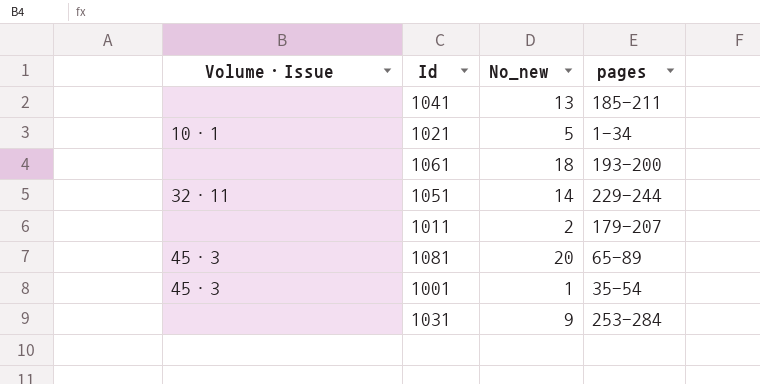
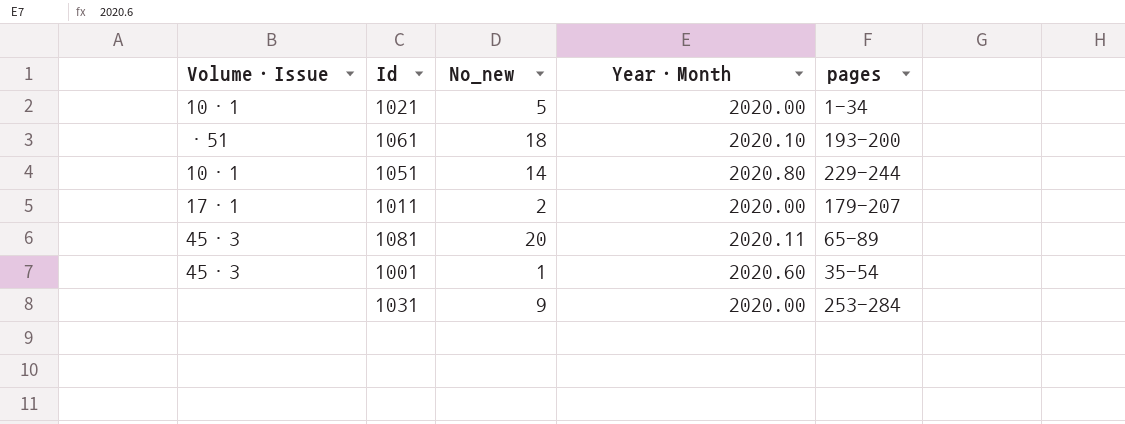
column Year·Month | position: none -> 4
row 1041: none | 13 | 185-211 -> none
1061 | Volume·Issue: none -> ·51
1051 | Volume·Issue: 32·11 -> 10·1
1011 | Volume·Issue: none -> 17·1

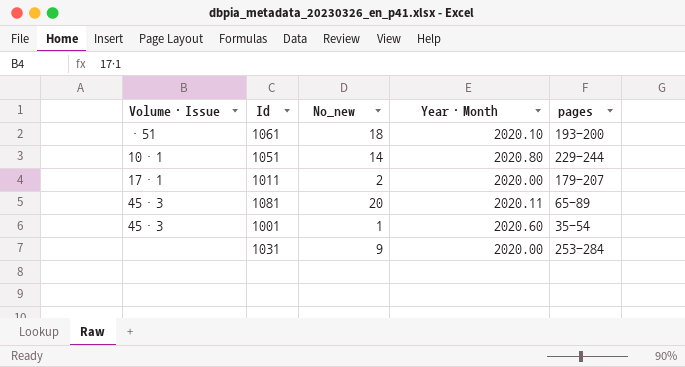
row 1021: 10·1 | 5 | 2020.00 | 1-34 -> none

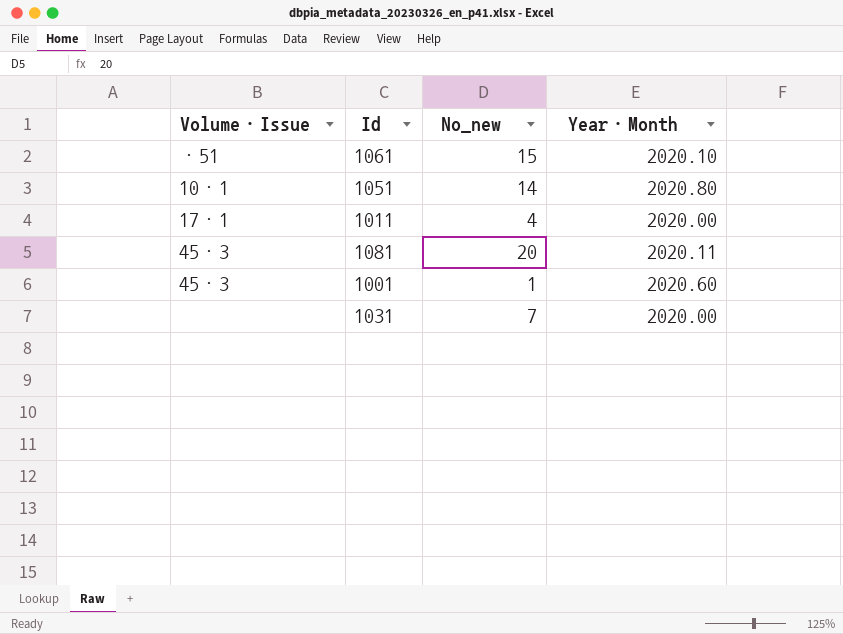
column pages | position: 5 -> none
1061 | No_new: 18 -> 15
1011 | No_new: 2 -> 4
1031 | No_new: 9 -> 7

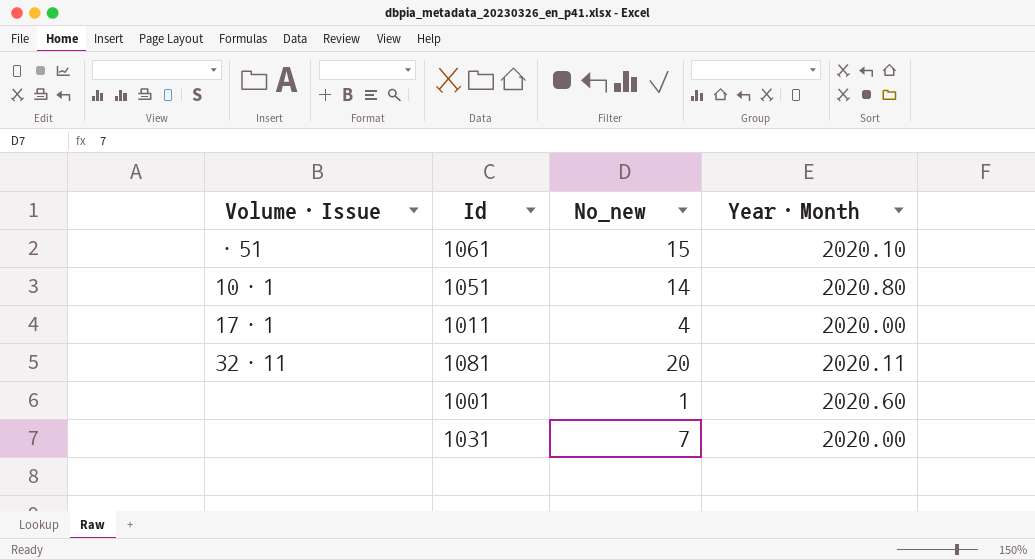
1081 | Volume·Issue: 45·3 -> 32·11
1001 | Volume·Issue: 45·3 -> none

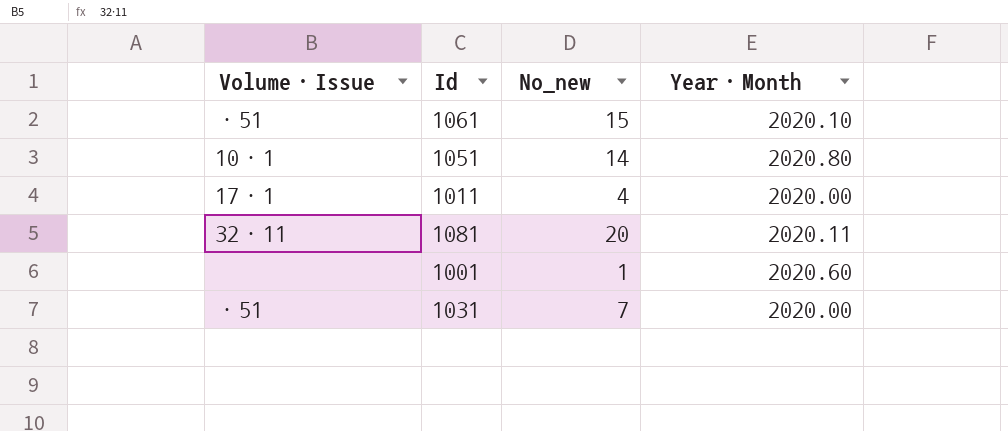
1031 | Volume·Issue: none -> ·51

